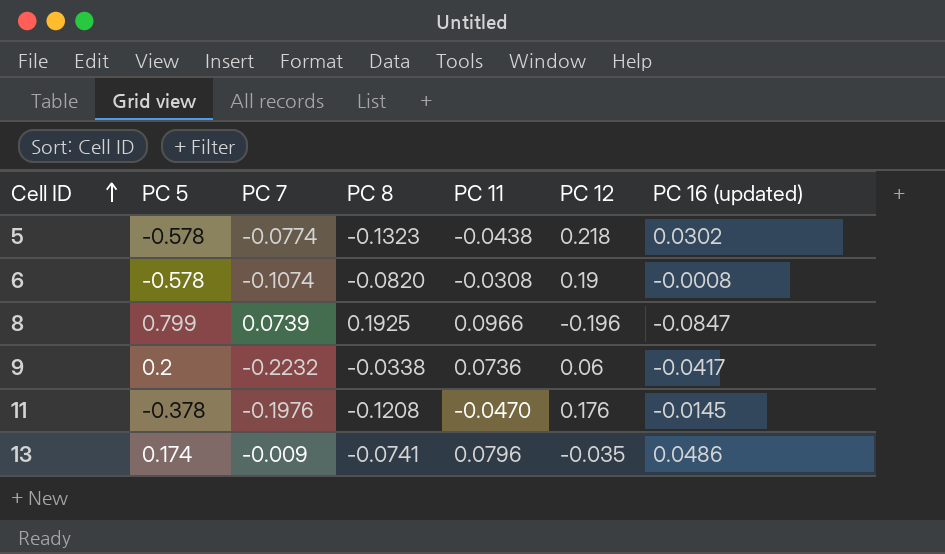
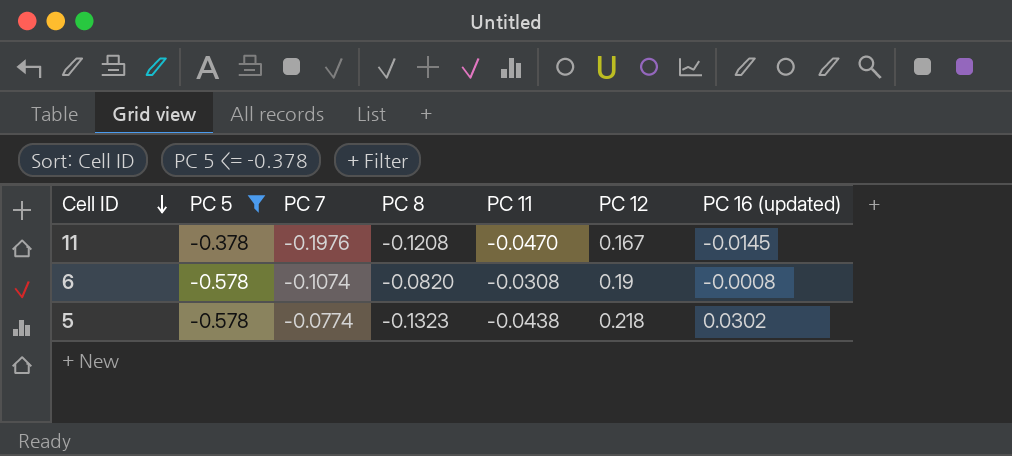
filter: none -> PC 5 <= -0.378
row order: Cell ID ascending -> Cell ID descending
11 | PC 12: 0.176 -> 0.167

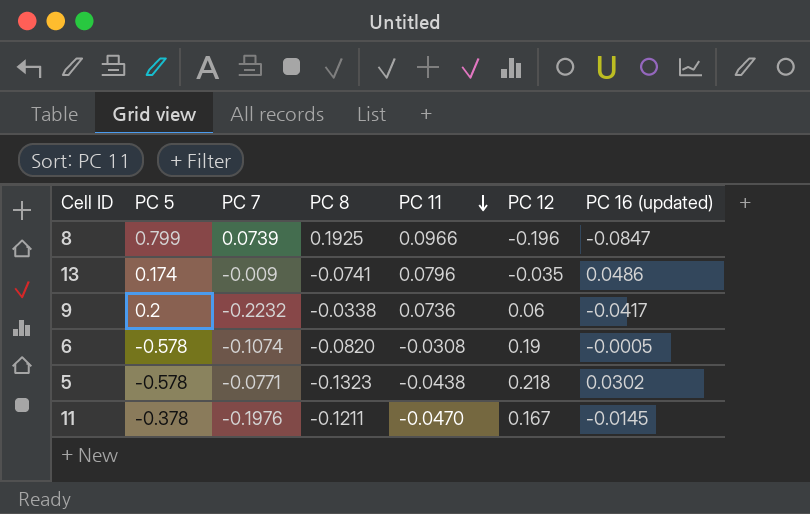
filter: PC 5 <= -0.378 -> none
row order: Cell ID descending -> PC 11 descending
6 | PC 16 (updated): -0.0008 -> -0.0005
5 | PC 7: -0.0774 -> -0.0771
11 | PC 8: -0.1208 -> -0.1211

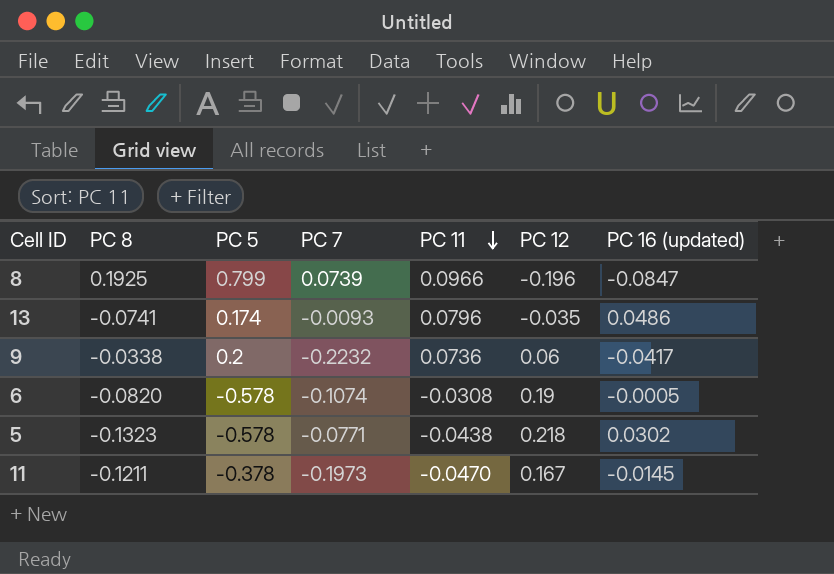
column PC 8 | position: 4 -> 2
13 | PC 7: -0.009 -> -0.0093
11 | PC 7: -0.1976 -> -0.1973

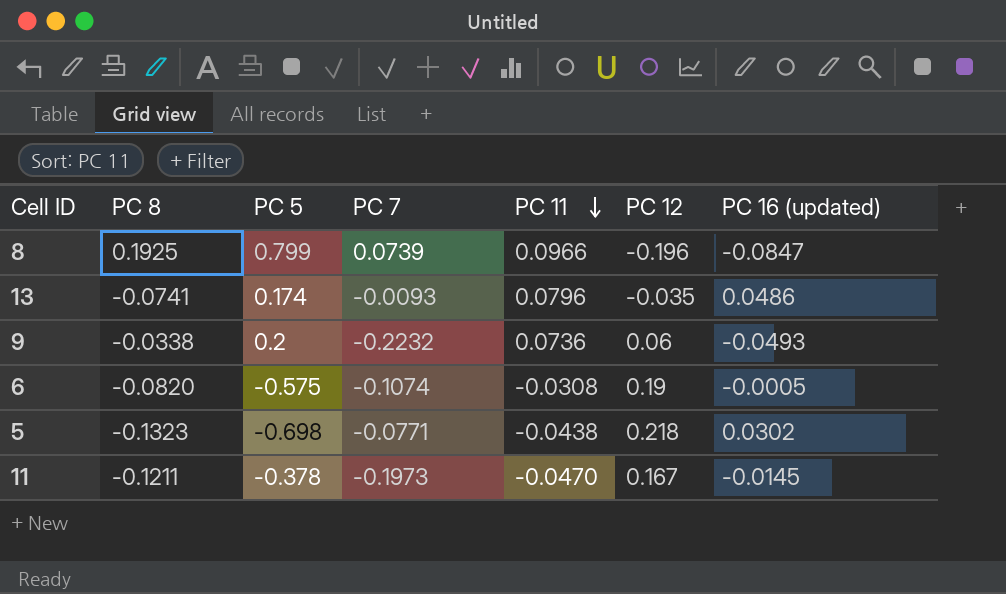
9 | PC 16 (updated): -0.0417 -> -0.0493
6 | PC 5: -0.578 -> -0.575
5 | PC 5: -0.578 -> -0.698

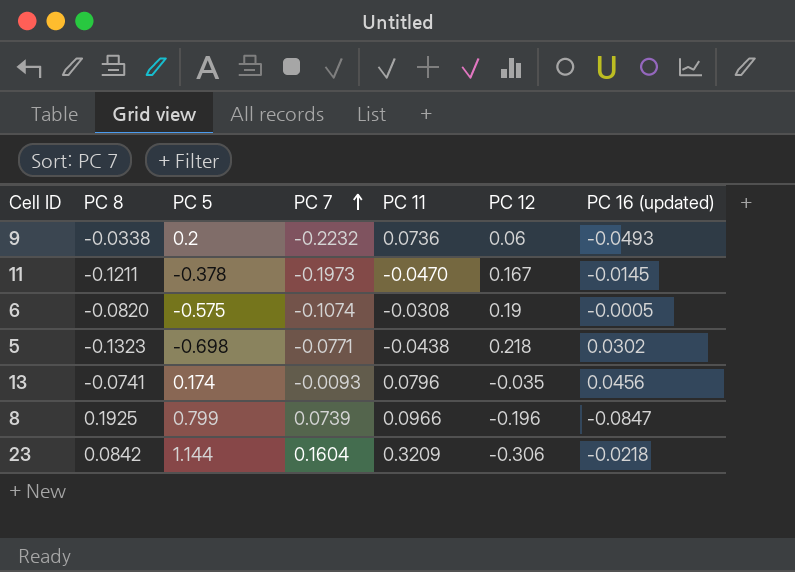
row order: PC 11 descending -> PC 7 ascending
13 | PC 16 (updated): 0.0486 -> 0.0456
row 23: none -> 0.0842 | 1.144 | 0.1604 | 0.3209 | -0.306 | -0.0218

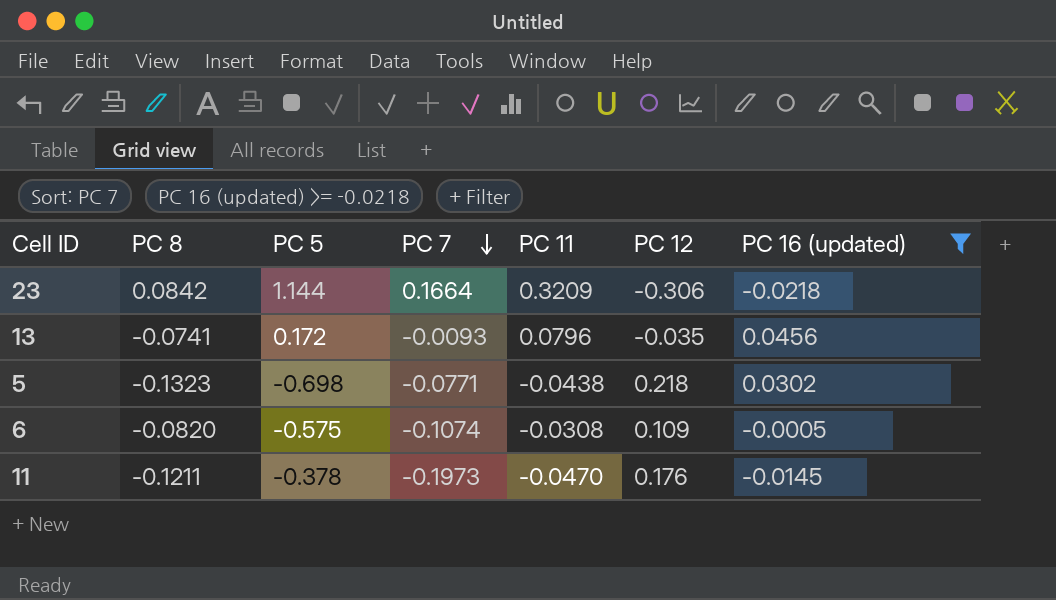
filter: none -> PC 16 (updated) >= -0.0218
row order: PC 7 ascending -> PC 7 descending
23 | PC 7: 0.1604 -> 0.1664
13 | PC 5: 0.174 -> 0.172
6 | PC 12: 0.19 -> 0.109
11 | PC 12: 0.167 -> 0.176

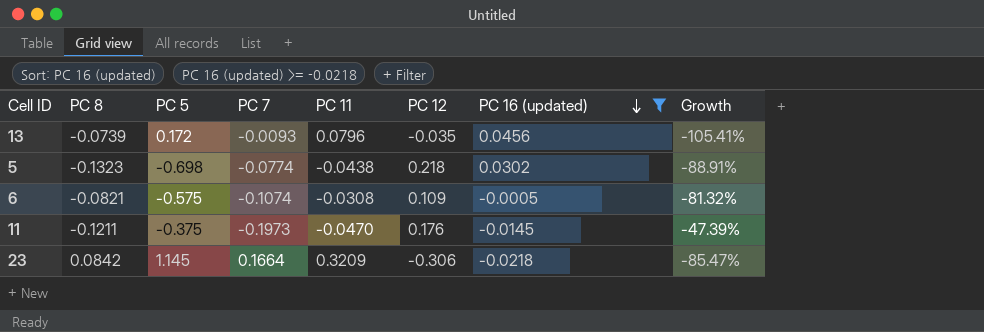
row order: PC 7 descending -> PC 16 (updated) descending
column Growth | formula: none -> ([PC 7] - [PC 5]) / [PC 5]
13 | PC 8: -0.0741 -> -0.0739
5 | PC 7: -0.0771 -> -0.0774
6 | PC 8: -0.0820 -> -0.0821
11 | PC 5: -0.378 -> -0.375
23 | PC 5: 1.144 -> 1.145

